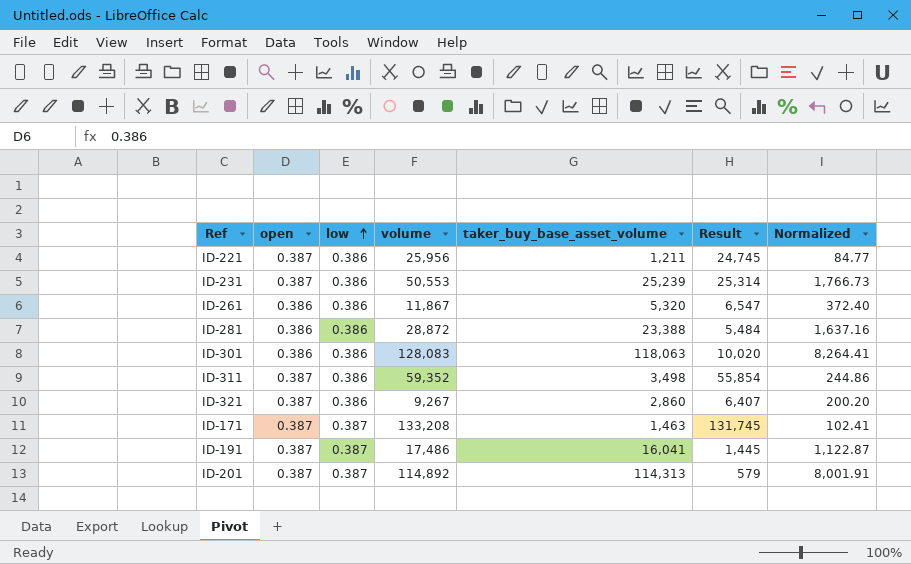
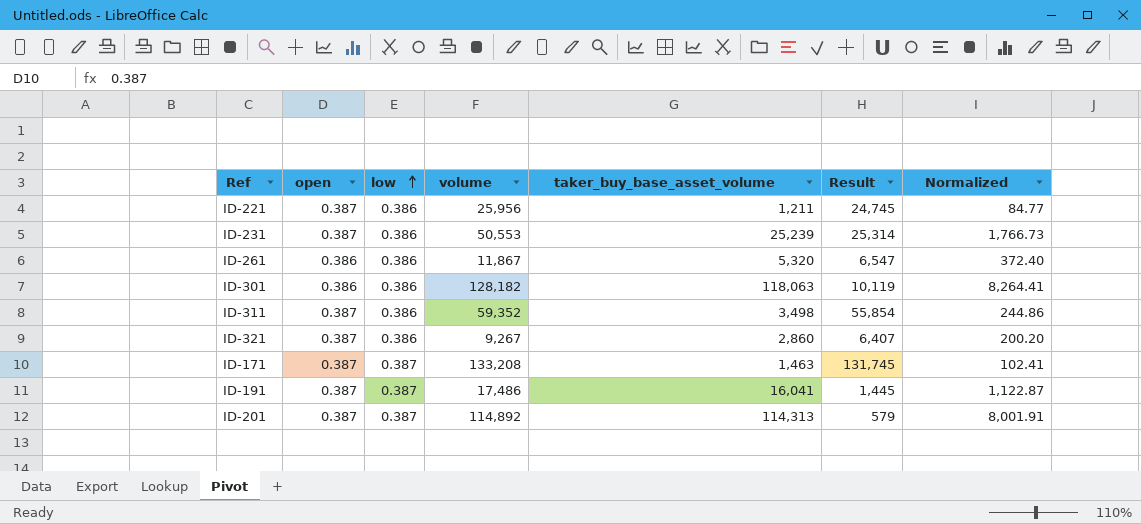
row ID-281: 0.386 | 0.386 | 28,872 | 23,388 | 5,484 | 1,637.16 -> none
ID-301 | volume: 128,083 -> 128,182
ID-301 | Result: 10,020 -> 10,119

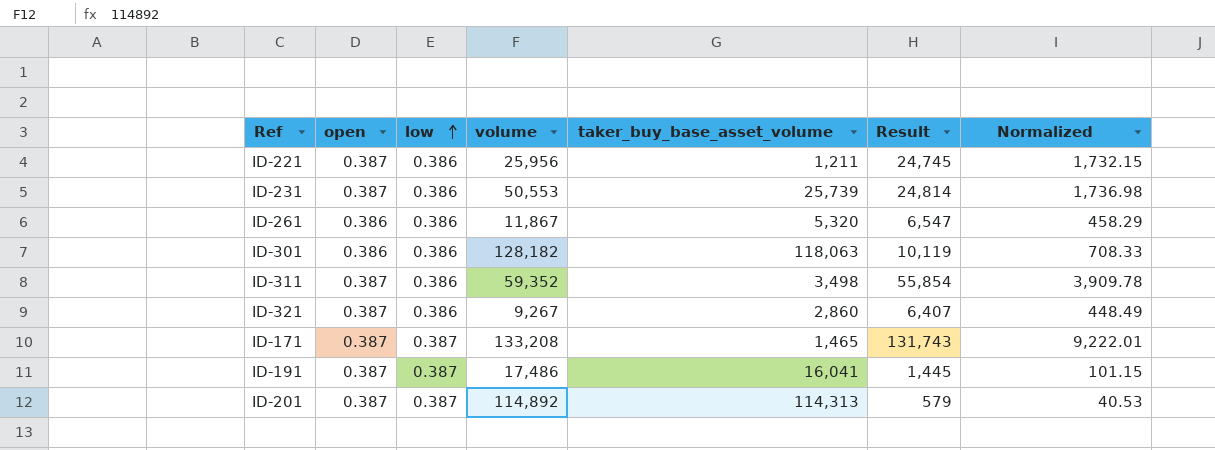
column Normalized | formula: [taker_buy_base_asset_volume] * 0.07 -> [Result] * 0.07
ID-231 | taker_buy_base_asset_volume: 25,239 -> 25,739
ID-231 | Result: 25,314 -> 24,814
ID-171 | taker_buy_base_asset_volume: 1,463 -> 1,465
ID-171 | Result: 131,745 -> 131,743

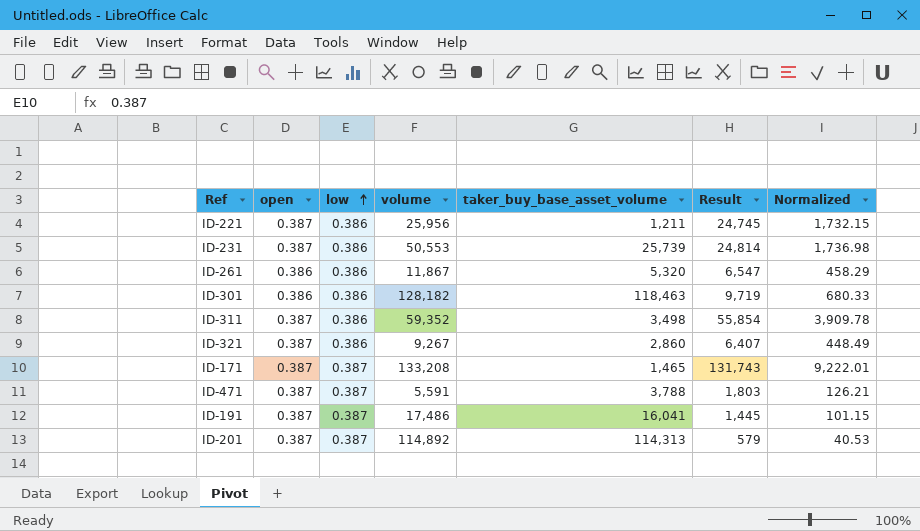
ID-301 | taker_buy_base_asset_volume: 118,063 -> 118,463
ID-301 | Result: 10,119 -> 9,719
ID-301 | Normalized: 708.33 -> 680.33
row ID-471: none -> 0.387 | 0.387 | 5,591 | 3,788 | 1,803 | 126.21

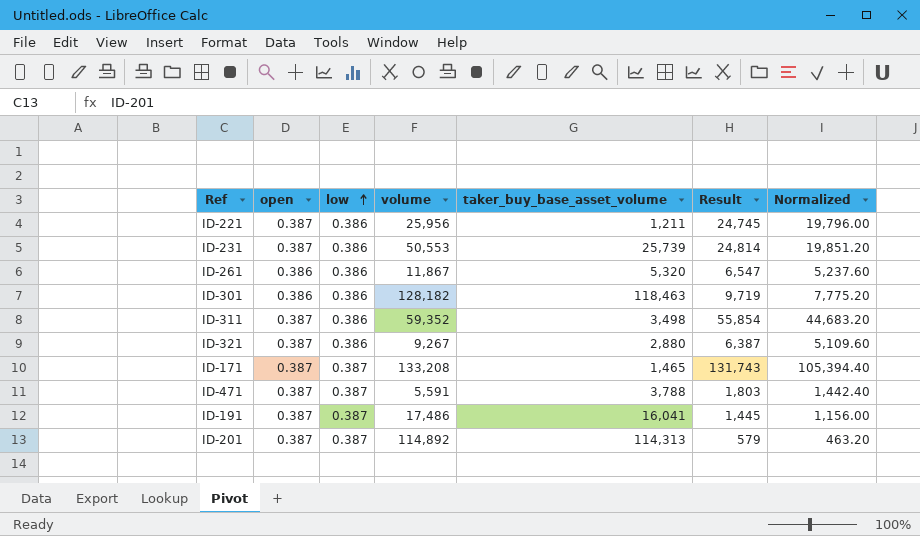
column Normalized | formula: [Result] * 0.07 -> [Result] * 0.8
ID-321 | taker_buy_base_asset_volume: 2,860 -> 2,880
ID-321 | Result: 6,407 -> 6,387

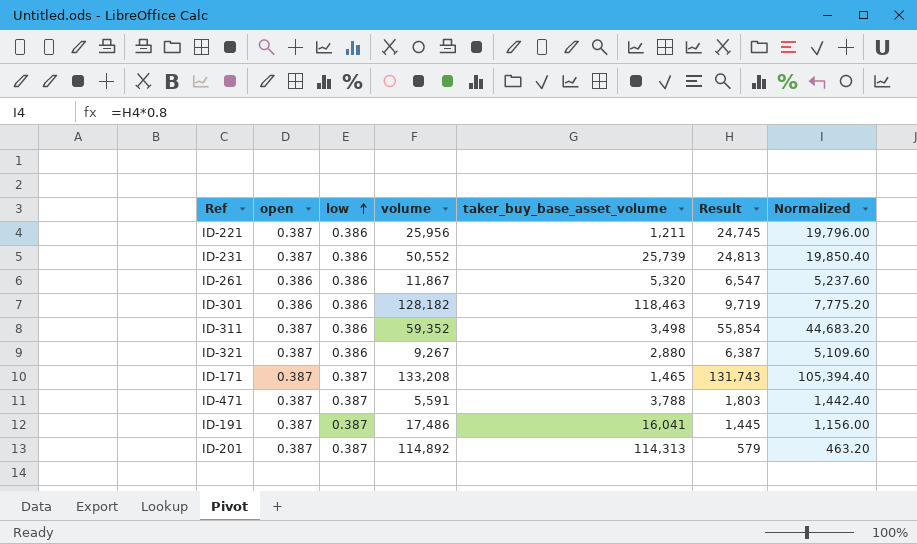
ID-231 | volume: 50,553 -> 50,552
ID-231 | Result: 24,814 -> 24,813
ID-231 | Normalized: 19,851.20 -> 19,850.40

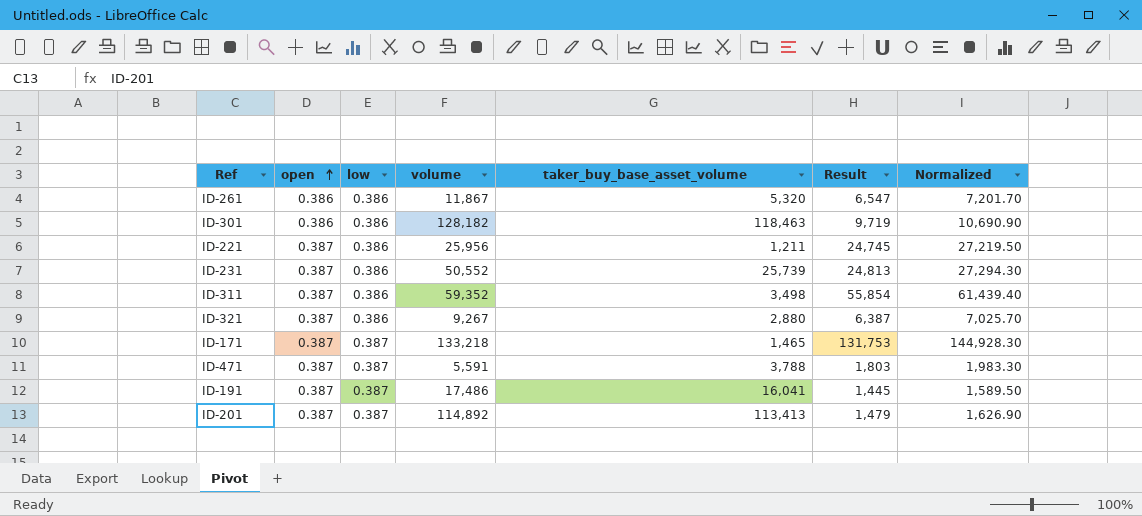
row order: low ascending -> open ascending
column Normalized | formula: [Result] * 0.8 -> [Result] * 1.1
ID-171 | volume: 133,208 -> 133,218
ID-171 | Result: 131,743 -> 131,753
ID-201 | taker_buy_base_asset_volume: 114,313 -> 113,413
ID-201 | Result: 579 -> 1,479

